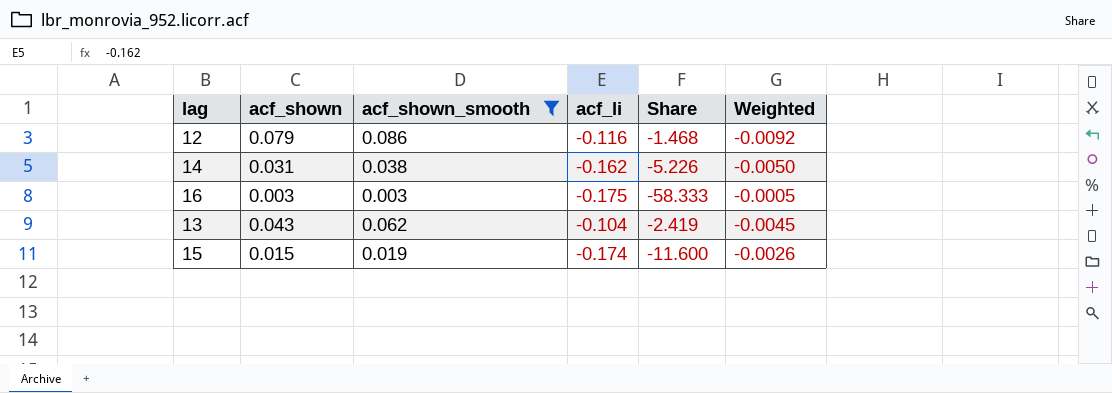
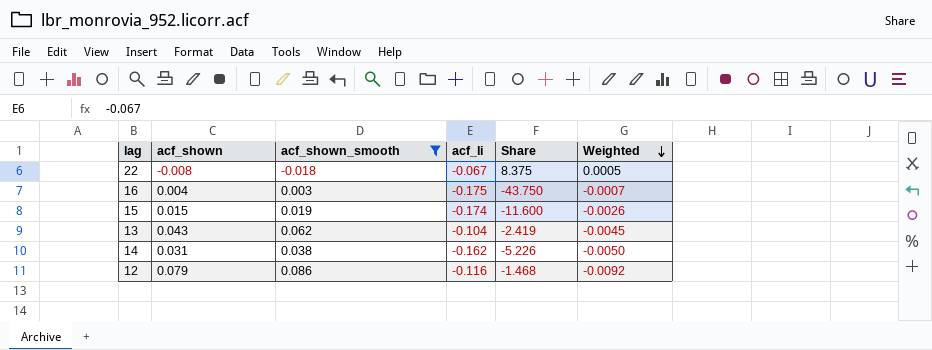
row order: none -> Weighted descending
row 22: none -> -0.008 | -0.018 | -0.067 | 8.375 | 0.0005
16 | acf_shown: 0.003 -> 0.004
16 | Share: -58.333 -> -43.750
16 | Weighted: -0.0005 -> -0.0007

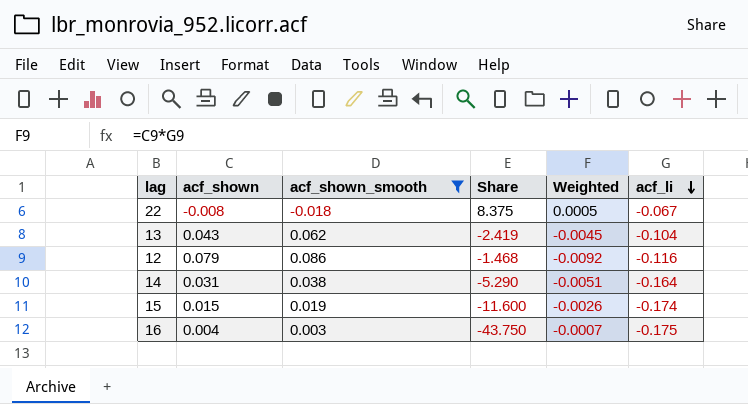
row order: Weighted descending -> acf_li descending
column acf_li | position: 4 -> 6
14 | Share: -5.226 -> -5.290
14 | Weighted: -0.0050 -> -0.0051
14 | acf_li: -0.162 -> -0.164

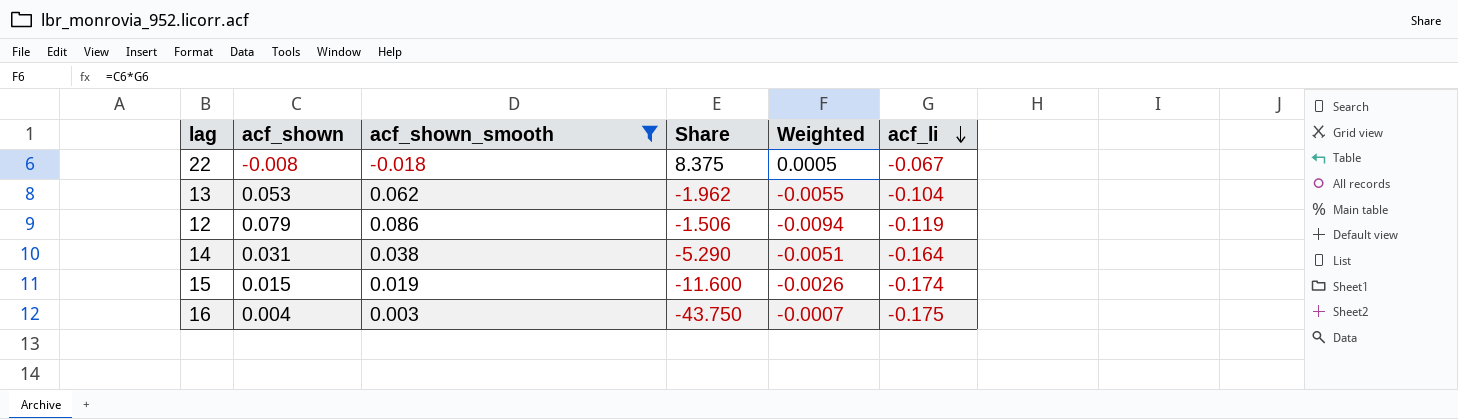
13 | acf_shown: 0.043 -> 0.053
13 | Share: -2.419 -> -1.962
13 | Weighted: -0.0045 -> -0.0055
12 | Share: -1.468 -> -1.506
12 | Weighted: -0.0092 -> -0.0094
12 | acf_li: -0.116 -> -0.119

